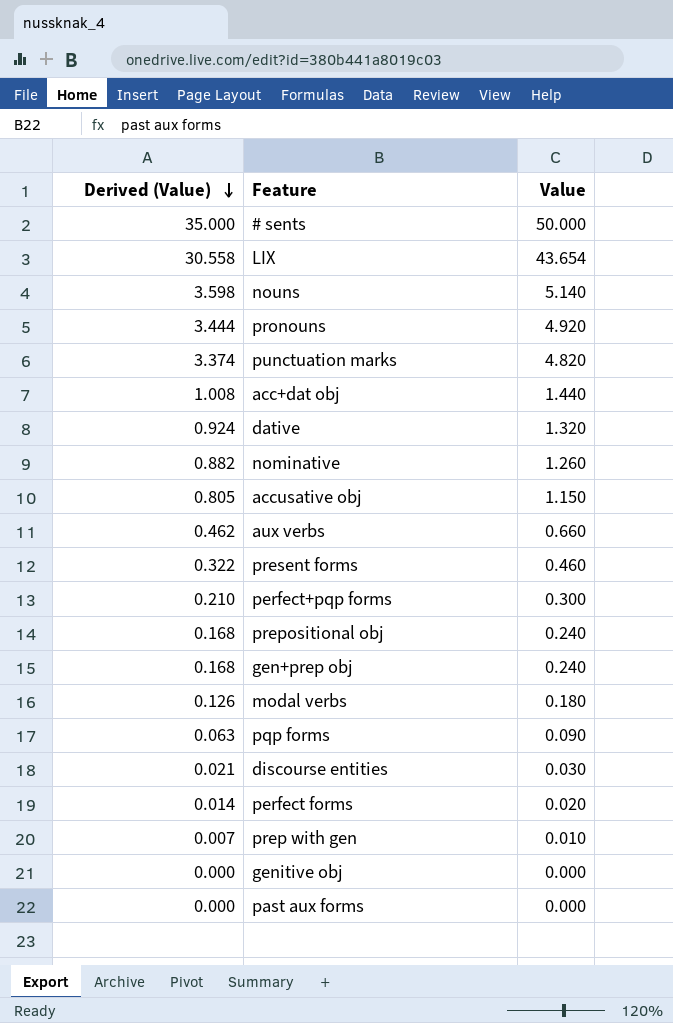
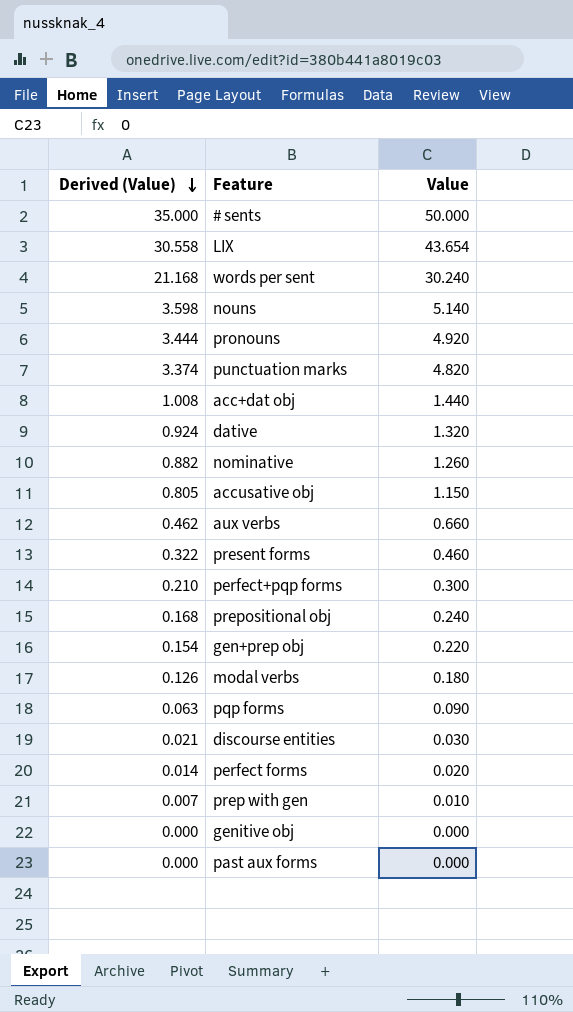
row words per sent: none -> 21.168 | 30.240
gen+prep obj | Derived (Value): 0.168 -> 0.154
gen+prep obj | Value: 0.240 -> 0.220

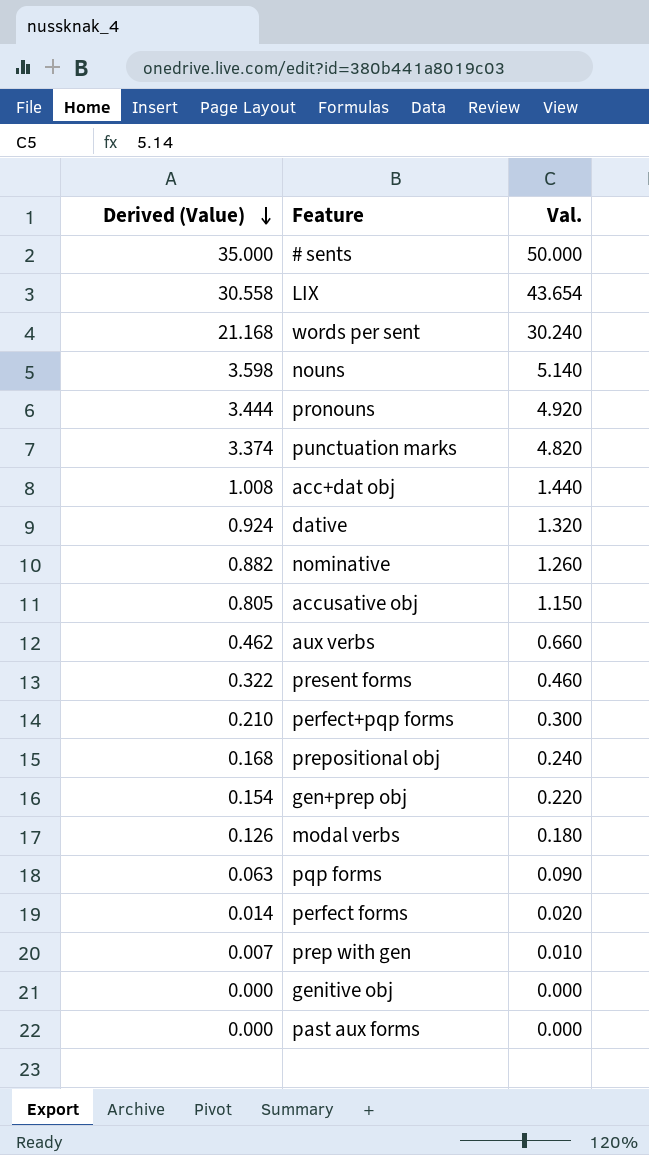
column name: Value -> Val.
row discourse entities: 0.021 | 0.030 -> none

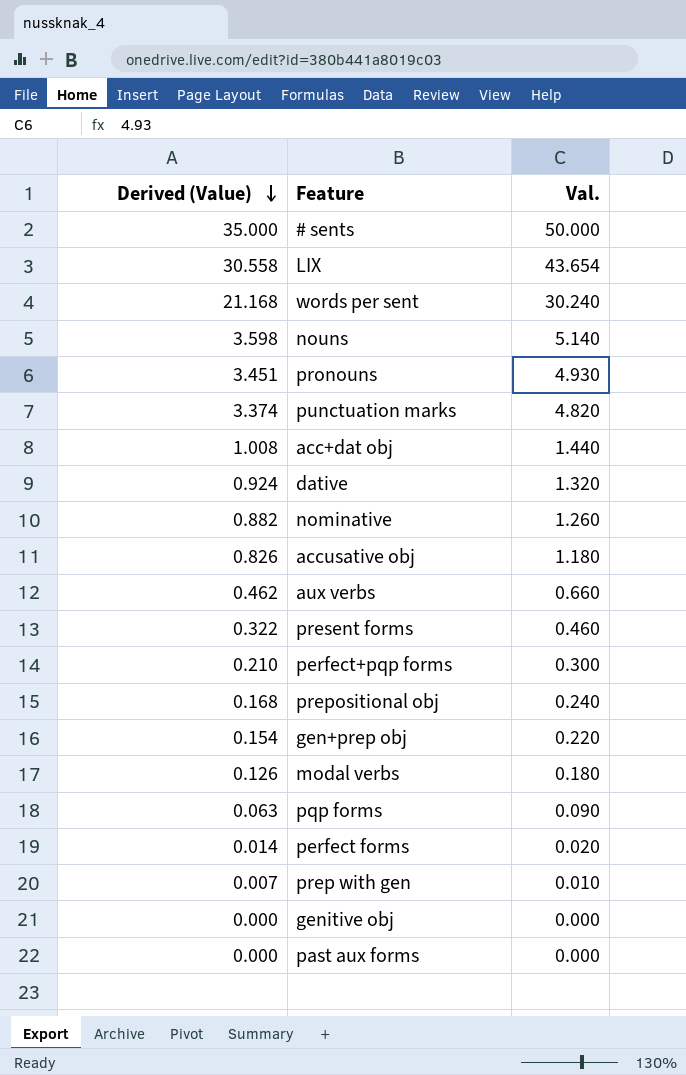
pronouns | Derived (Value): 3.444 -> 3.451
pronouns | Val.: 4.920 -> 4.930
accusative obj | Derived (Value): 0.805 -> 0.826
accusative obj | Val.: 1.150 -> 1.180

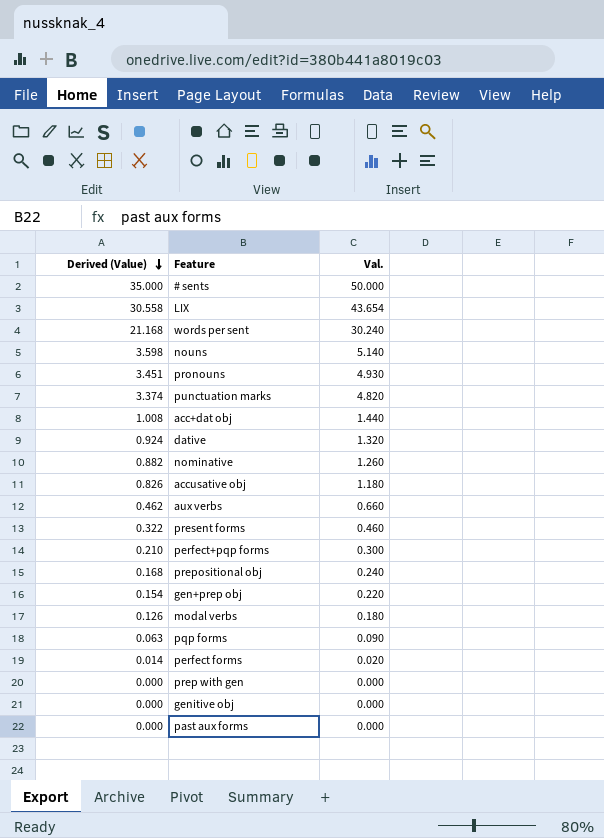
prep with gen | Derived (Value): 0.007 -> 0.000
prep with gen | Val.: 0.010 -> 0.000

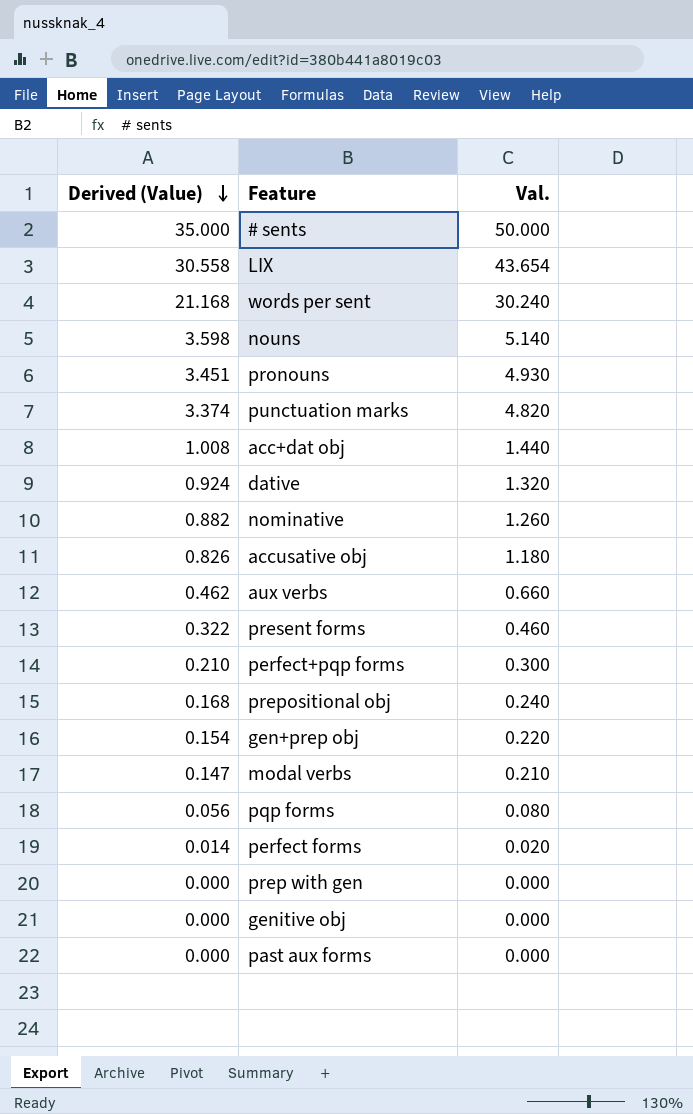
modal verbs | Derived (Value): 0.126 -> 0.147
modal verbs | Val.: 0.180 -> 0.210
pqp forms | Derived (Value): 0.063 -> 0.056
pqp forms | Val.: 0.090 -> 0.080

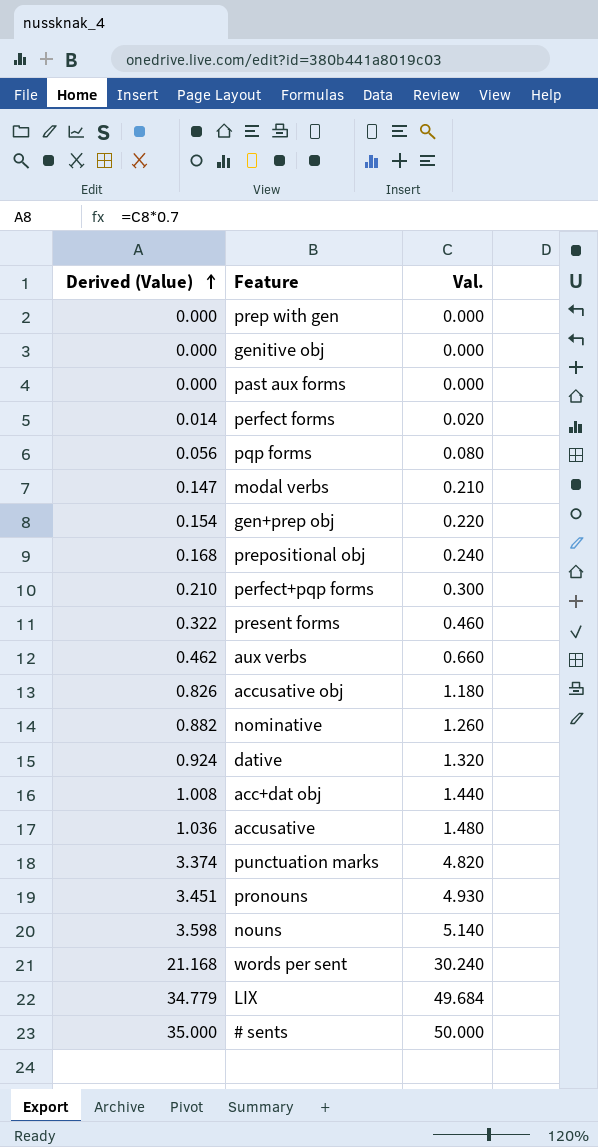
row order: Derived (Value) descending -> Derived (Value) ascending
row accusative: none -> 1.036 | 1.480
LIX | Derived (Value): 30.558 -> 34.779
LIX | Val.: 43.654 -> 49.684

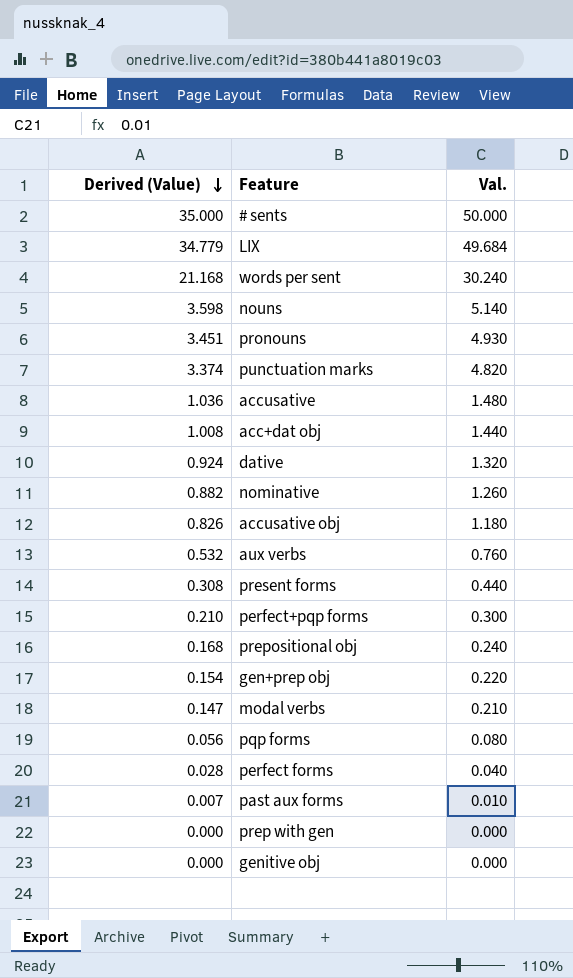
row order: Derived (Value) ascending -> Derived (Value) descending
aux verbs | Derived (Value): 0.462 -> 0.532
aux verbs | Val.: 0.660 -> 0.760
present forms | Derived (Value): 0.322 -> 0.308
present forms | Val.: 0.460 -> 0.440
perfect forms | Derived (Value): 0.014 -> 0.028
perfect forms | Val.: 0.020 -> 0.040
past aux forms | Derived (Value): 0.000 -> 0.007
past aux forms | Val.: 0.000 -> 0.010

